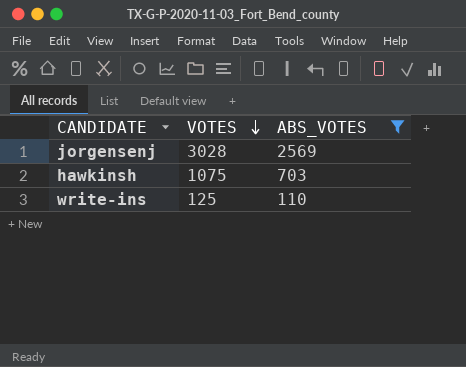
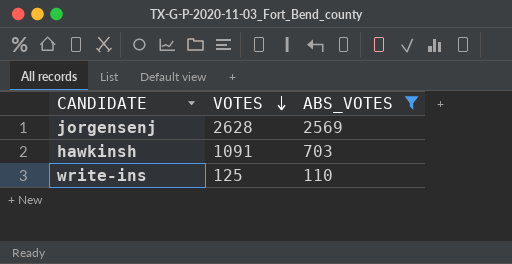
jorgensenj | VOTES: 3028 -> 2628
hawkinsh | VOTES: 1075 -> 1091

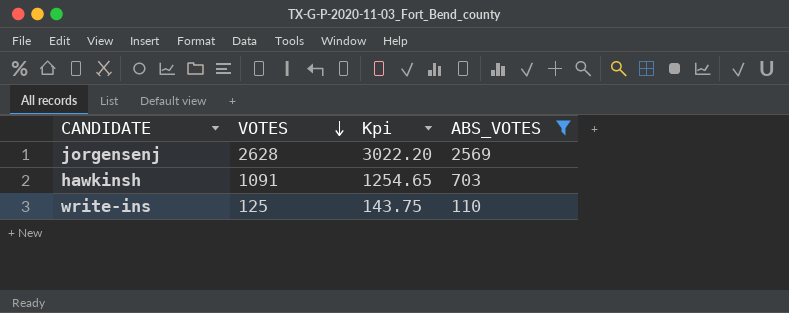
column Kpi | formula: none -> [VOTES] * 1.15

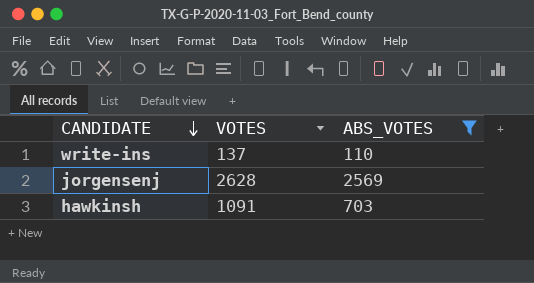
row order: VOTES descending -> CANDIDATE descending
column Kpi | formula: [VOTES] * 1.15 -> none
write-ins | VOTES: 125 -> 137

